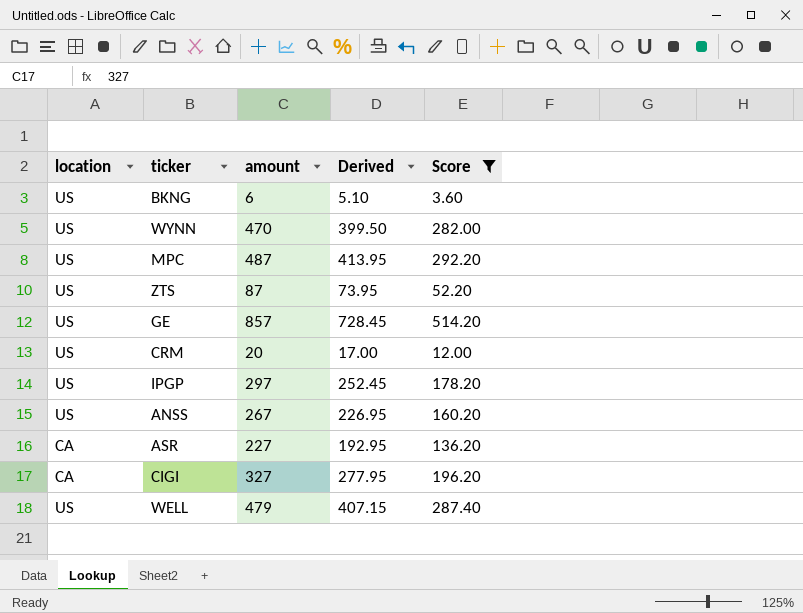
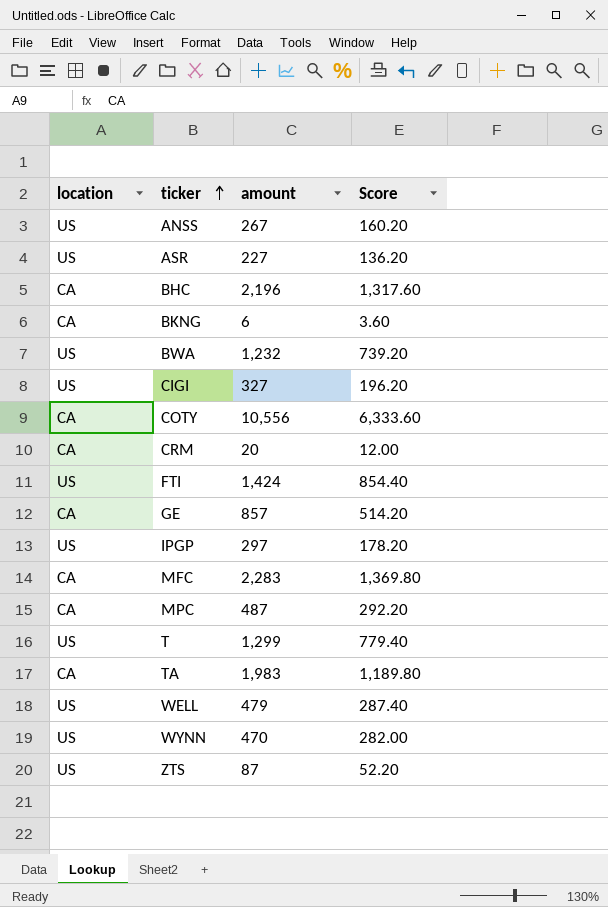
filter: Score <= 514.20 -> none
row order: none -> ticker ascending
column Derived | formula: [amount] * 0.85 -> none
ASR | location: CA -> US
BKNG | location: US -> CA
CIGI | location: CA -> US
CRM | location: US -> CA
GE | location: US -> CA
MPC | location: US -> CA

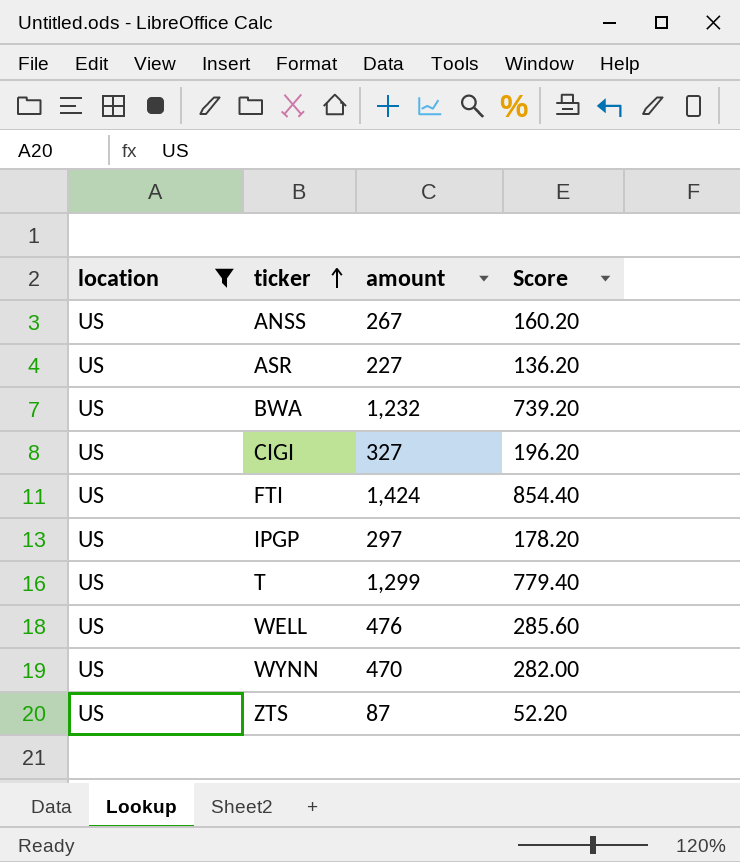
filter: none -> location = US
WELL | amount: 479 -> 476
WELL | Score: 287.40 -> 285.60

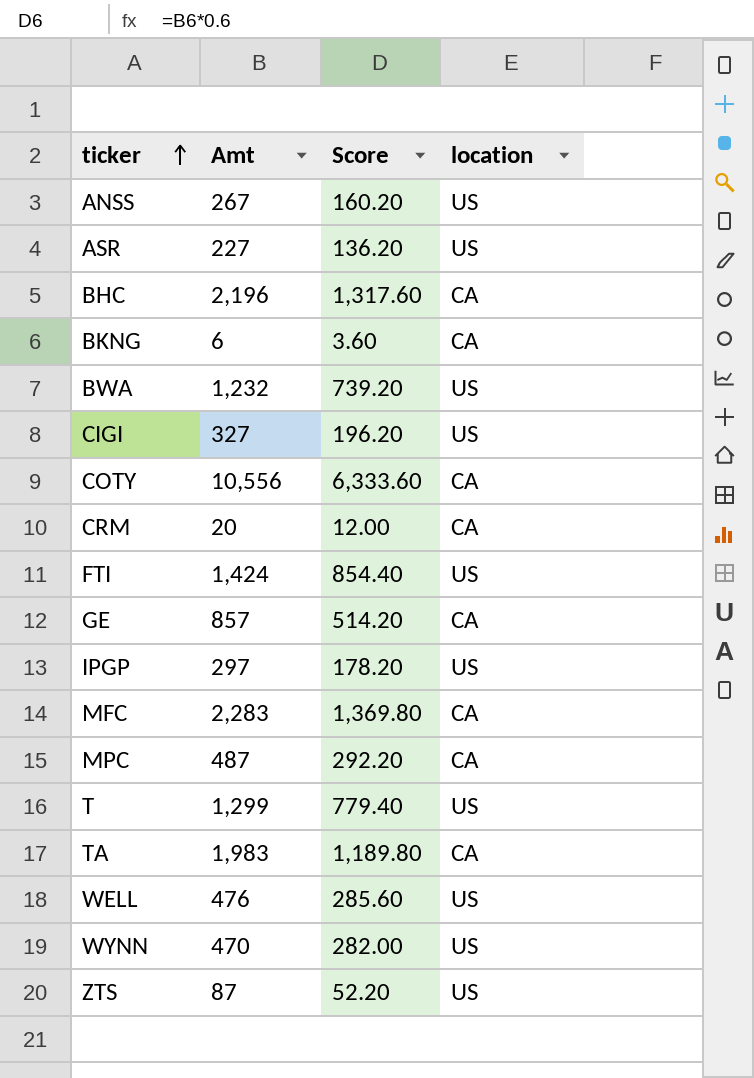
filter: location = US -> none
column name: amount -> Amt
column location | position: 1 -> 4

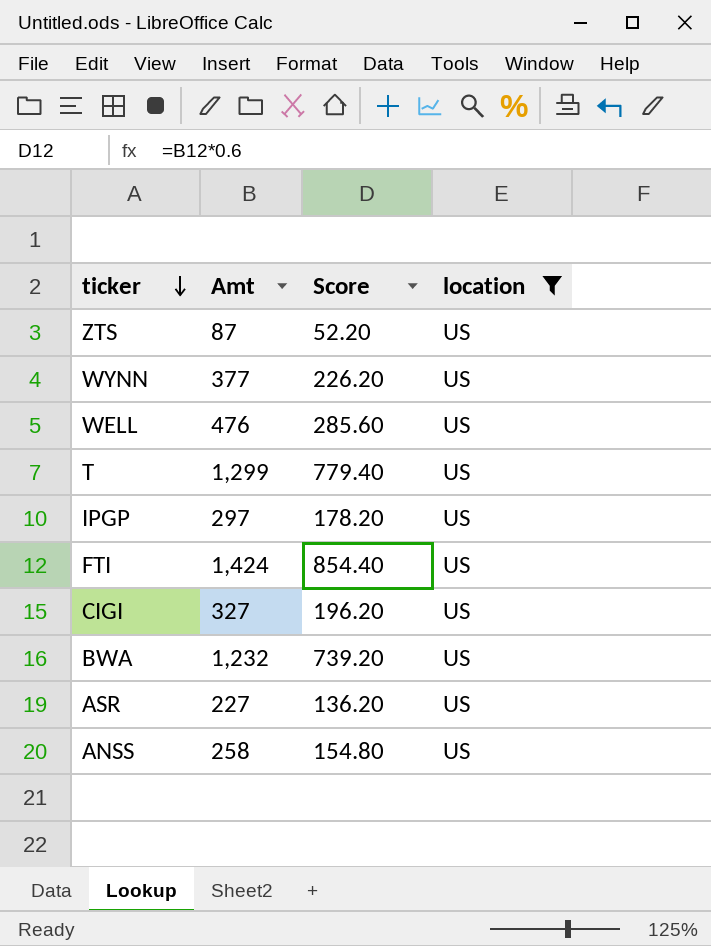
filter: none -> location = US
row order: ticker ascending -> ticker descending
WYNN | Amt: 470 -> 377
WYNN | Score: 282.00 -> 226.20
ANSS | Amt: 267 -> 258
ANSS | Score: 160.20 -> 154.80

